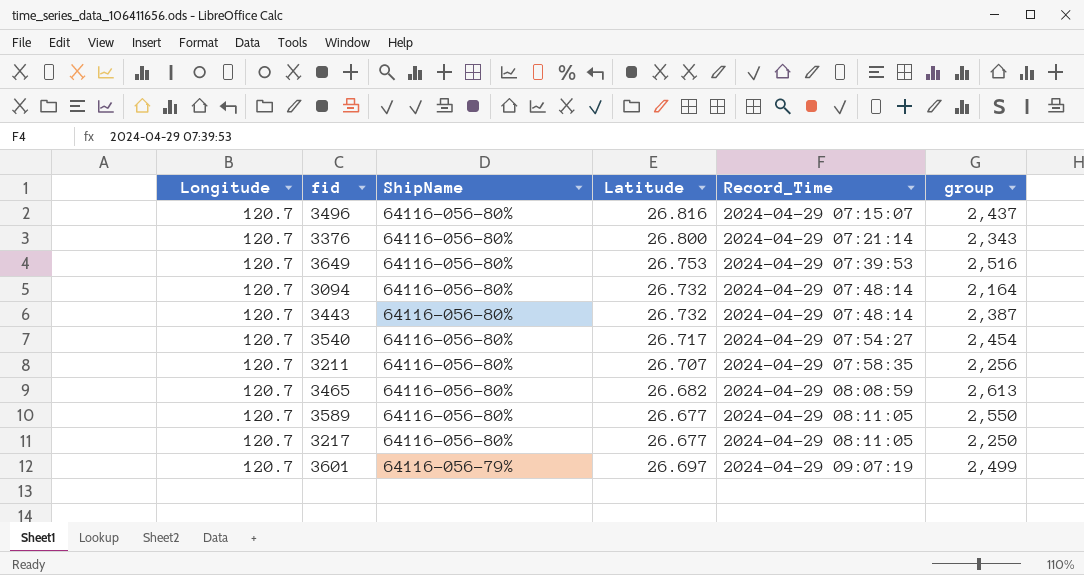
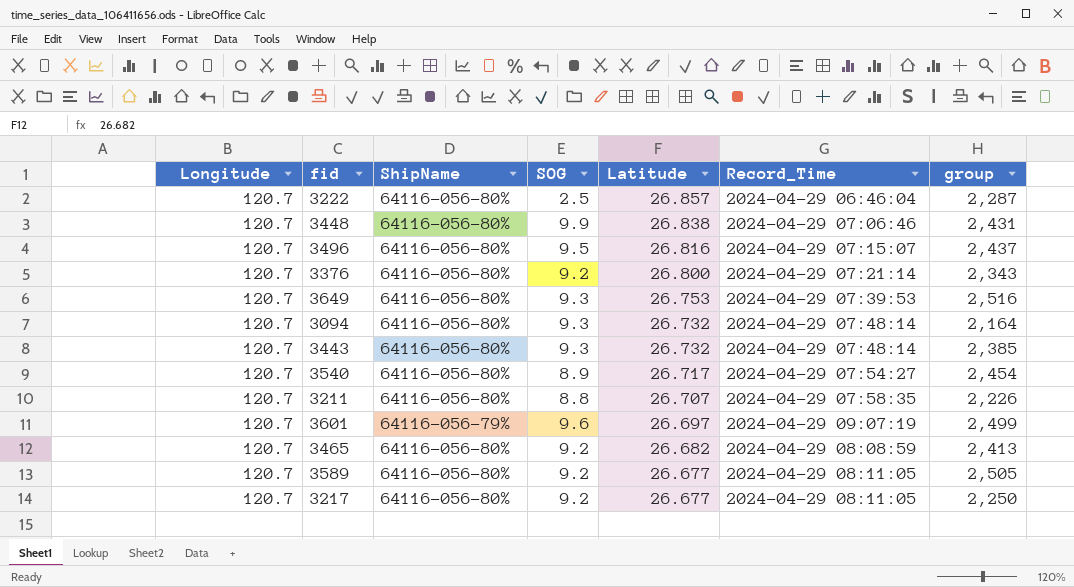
row order: ShipName descending -> Latitude descending
column SOG | position: none -> 4
row 3222: none -> 120.7 | 64116-056-80% | 2.5 | 26.857 | 2024-04-29 06:46:04 | 2,287
row 3448: none -> 120.7 | 64116-056-80% | 9.9 | 26.838 | 2024-04-29 07:06:46 | 2,431
3443 | group: 2,387 -> 2,385
3211 | group: 2,256 -> 2,226
3465 | group: 2,613 -> 2,413
3589 | group: 2,550 -> 2,505

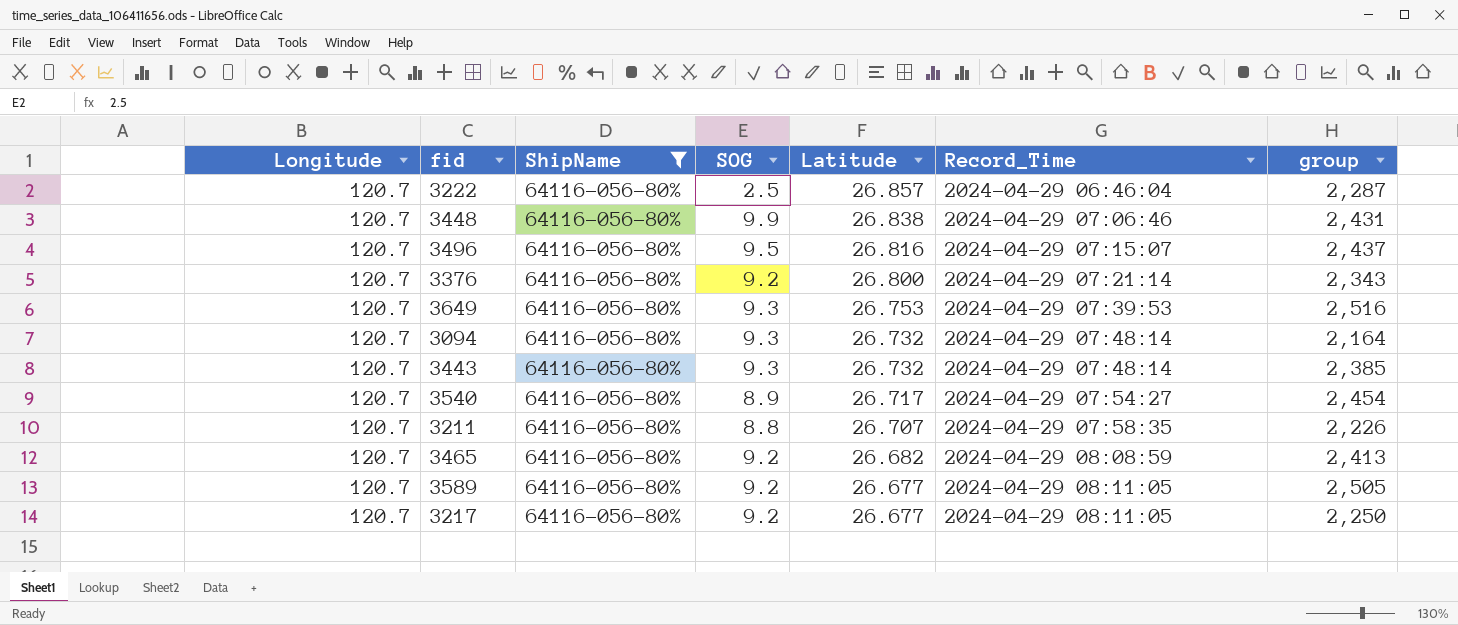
filter: none -> ShipName = 64116-056-80%

